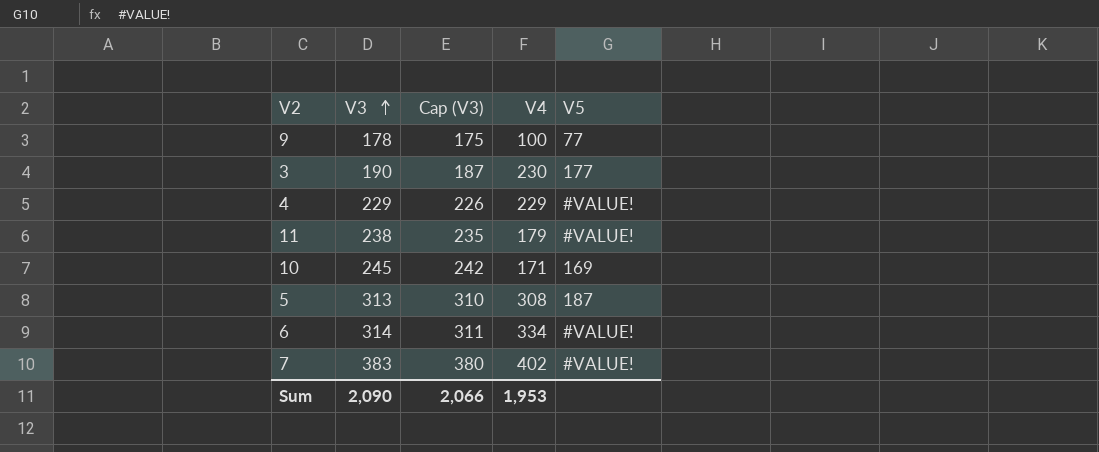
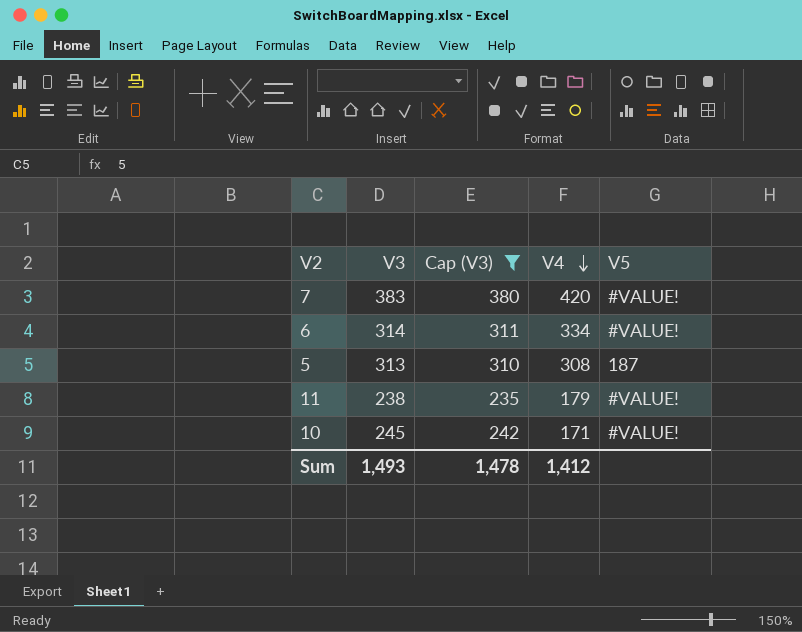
filter: none -> Cap (V3) >= 235
row order: V3 ascending -> V4 descending
7 | V4: 402 -> 420
10 | V5: 169 -> #VALUE!
Sum | V3: 2,090 -> 1,493
Sum | Cap (V3): 2,066 -> 1,478
Sum | V4: 1,953 -> 1,412

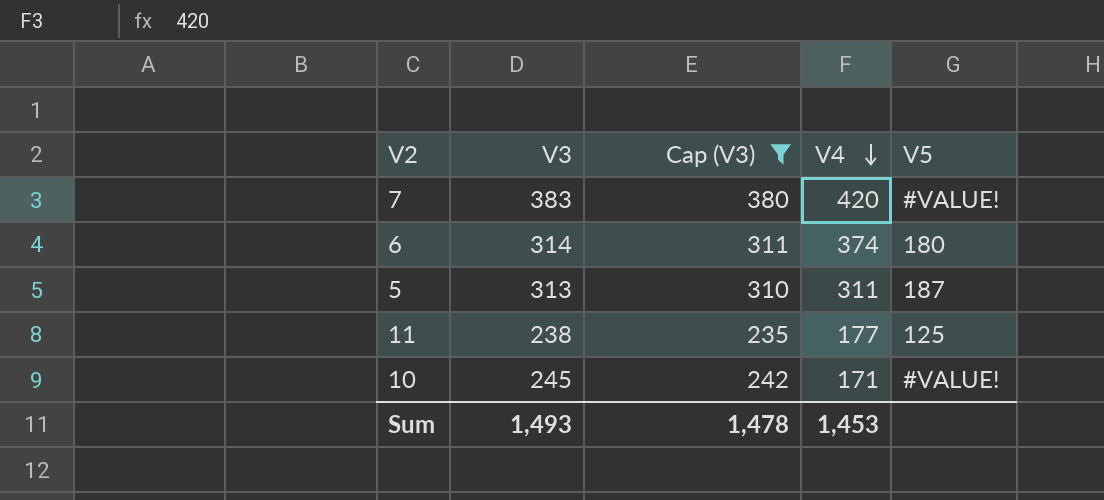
6 | V4: 334 -> 374
6 | V5: #VALUE! -> 180
5 | V4: 308 -> 311
11 | V4: 179 -> 177
11 | V5: #VALUE! -> 125
Sum | V4: 1,412 -> 1,453

